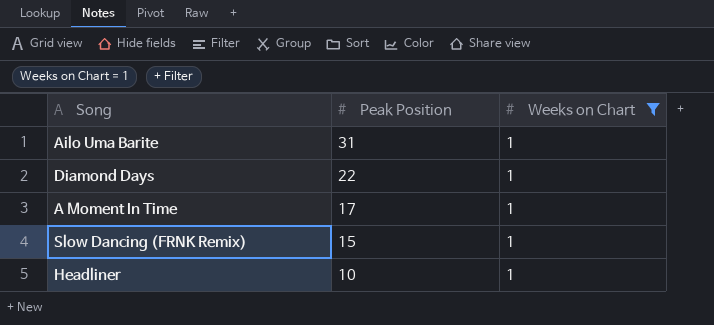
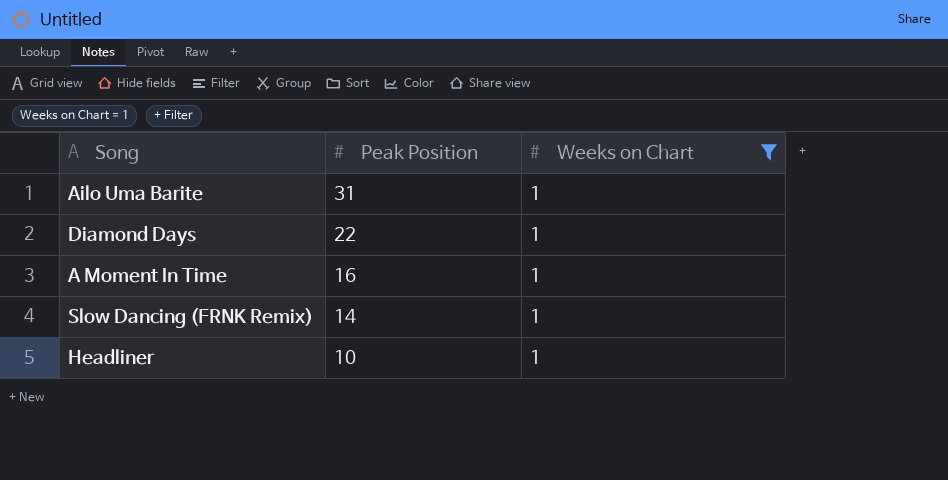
A Moment In Time | Peak Position: 17 -> 16
Slow Dancing (FRNK Remix) | Peak Position: 15 -> 14

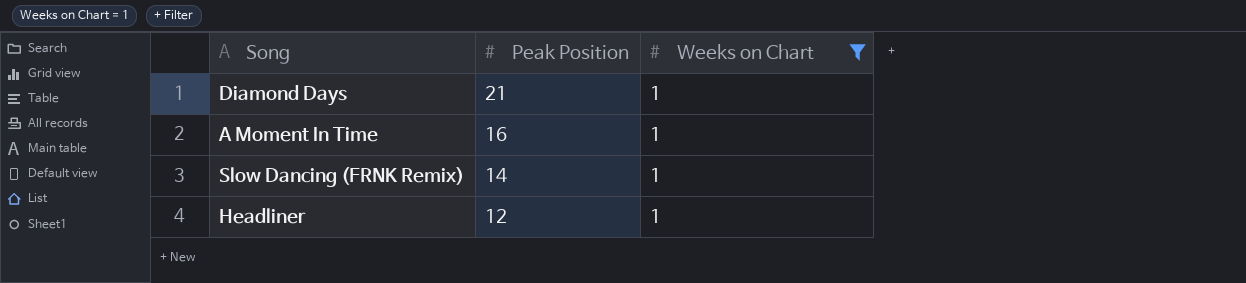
row Ailo Uma Barite: 31 | 1 -> none
Diamond Days | Peak Position: 22 -> 21
Headliner | Peak Position: 10 -> 12

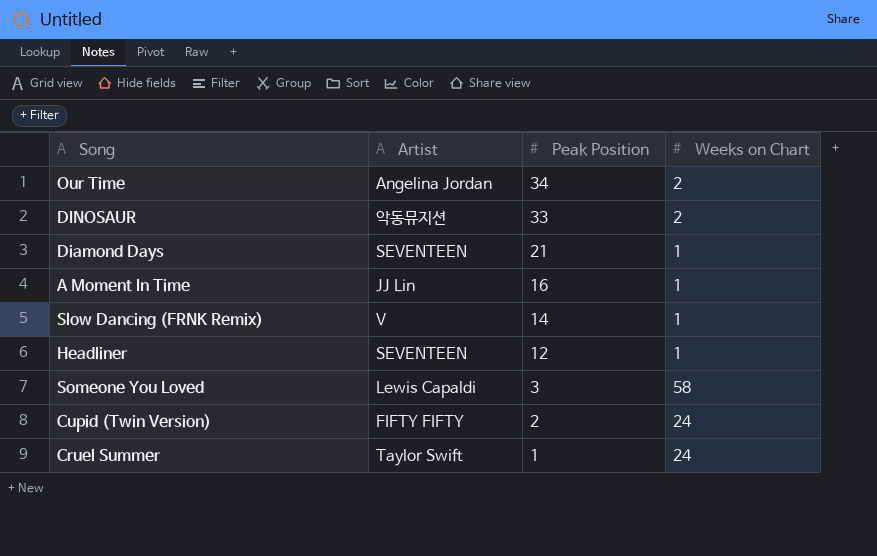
filter: Weeks on Chart = 1 -> none
column Artist | position: none -> 2

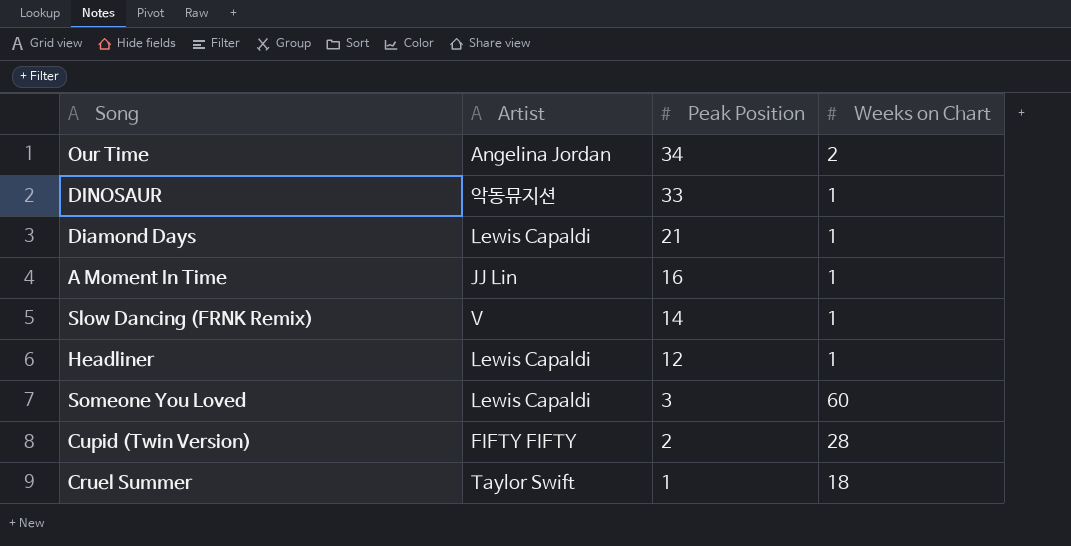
DINOSAUR | Weeks on Chart: 2 -> 1
Diamond Days | Artist: SEVENTEEN -> Lewis Capaldi
Headliner | Artist: SEVENTEEN -> Lewis Capaldi
Someone You Loved | Weeks on Chart: 58 -> 60
Cupid (Twin Version) | Weeks on Chart: 24 -> 28
Cruel Summer | Weeks on Chart: 24 -> 18

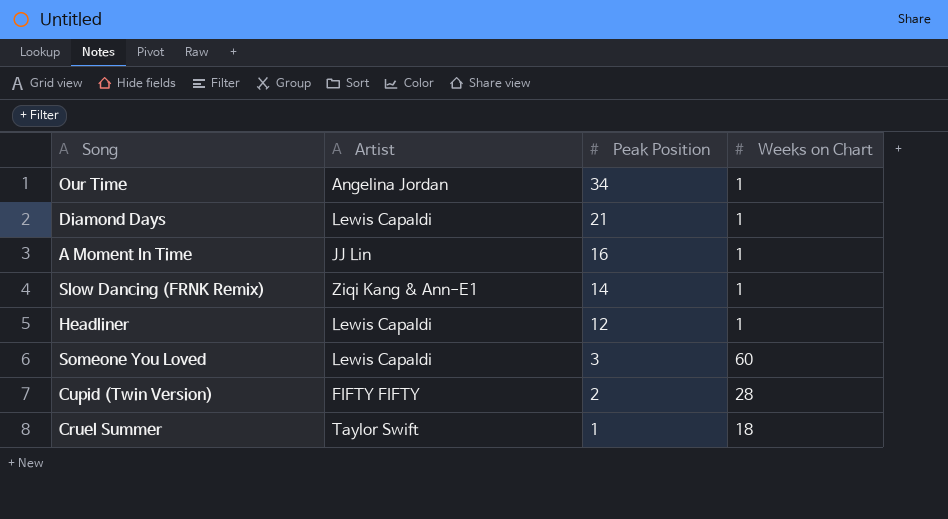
row DINOSAUR: 악동뮤지션 | 33 | 1 -> none
Our Time | Weeks on Chart: 2 -> 1
Slow Dancing (FRNK Remix) | Artist: V -> Ziqi Kang & Ann-E1

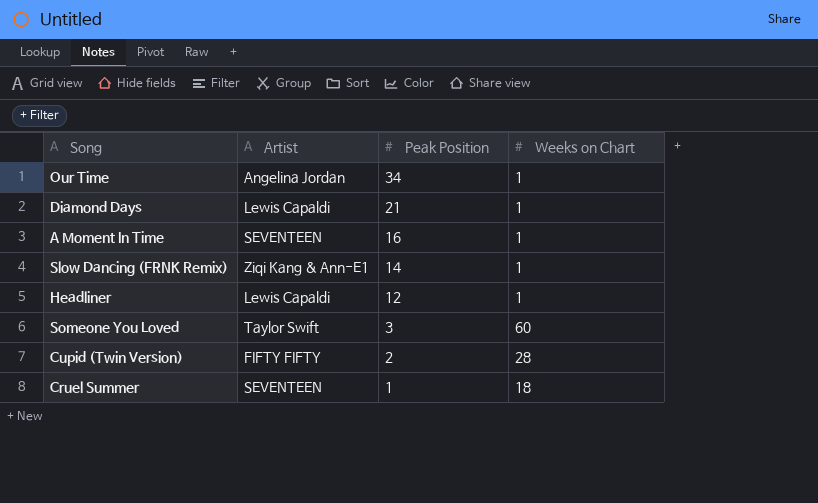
A Moment In Time | Artist: JJ Lin -> SEVENTEEN
Someone You Loved | Artist: Lewis Capaldi -> Taylor Swift
Cruel Summer | Artist: Taylor Swift -> SEVENTEEN

